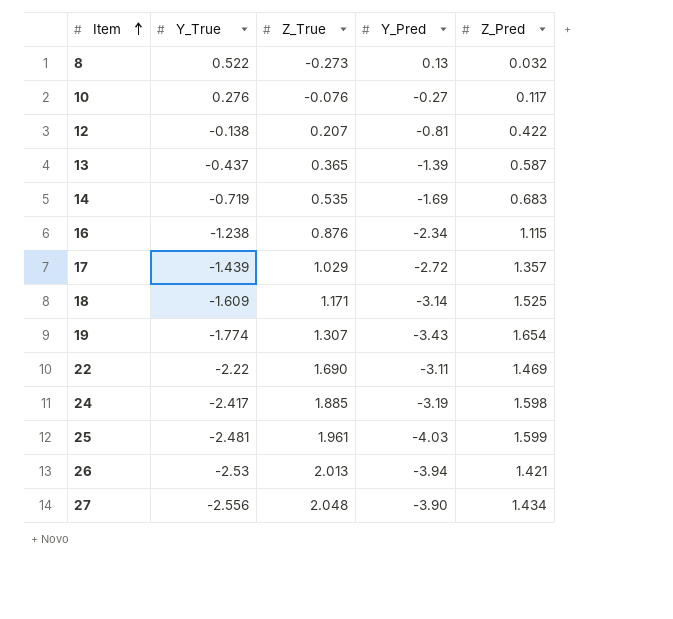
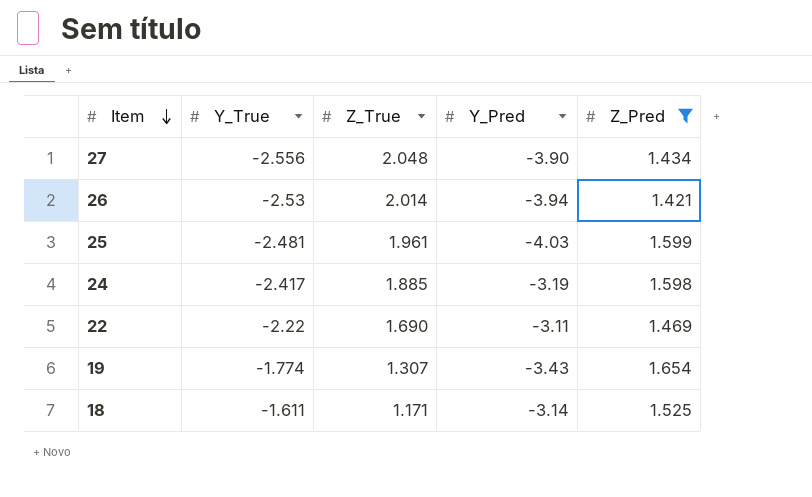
filter: none -> Z_Pred >= 1.421
row order: Item ascending -> Item descending
26 | Z_True: 2.013 -> 2.014
18 | Y_True: -1.609 -> -1.611

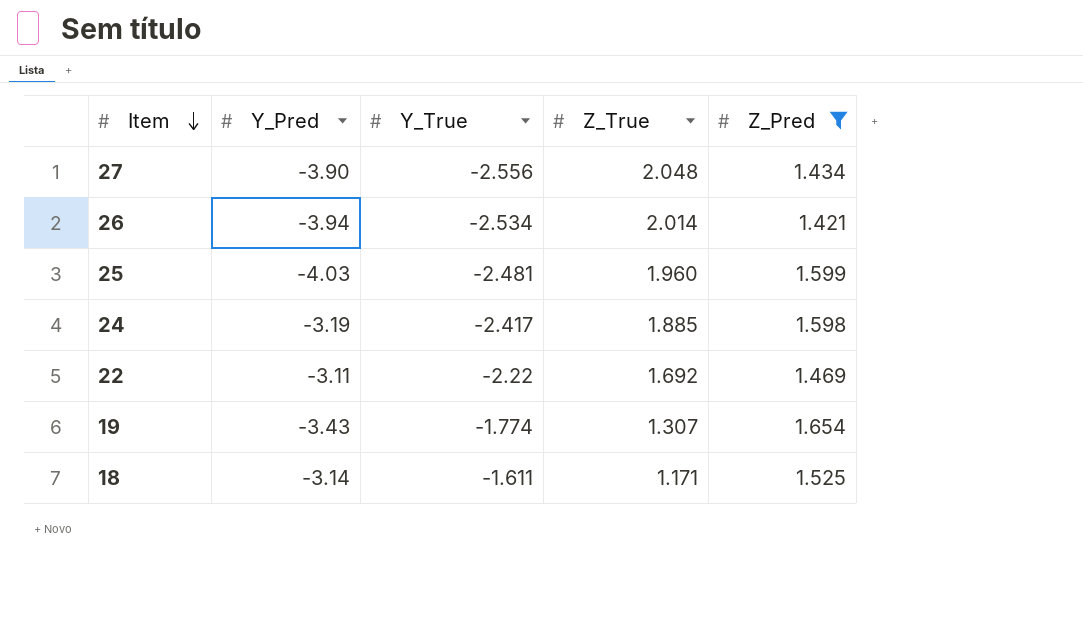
column Y_Pred | position: 4 -> 2
26 | Y_True: -2.53 -> -2.534
25 | Z_True: 1.961 -> 1.960
22 | Z_True: 1.690 -> 1.692

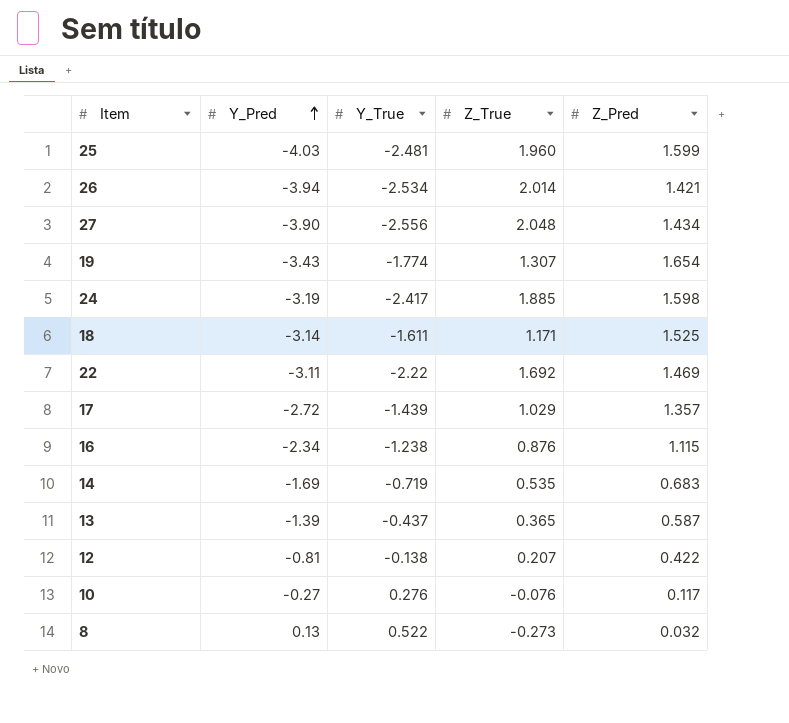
filter: Z_Pred >= 1.421 -> none
row order: Item descending -> Y_Pred ascending

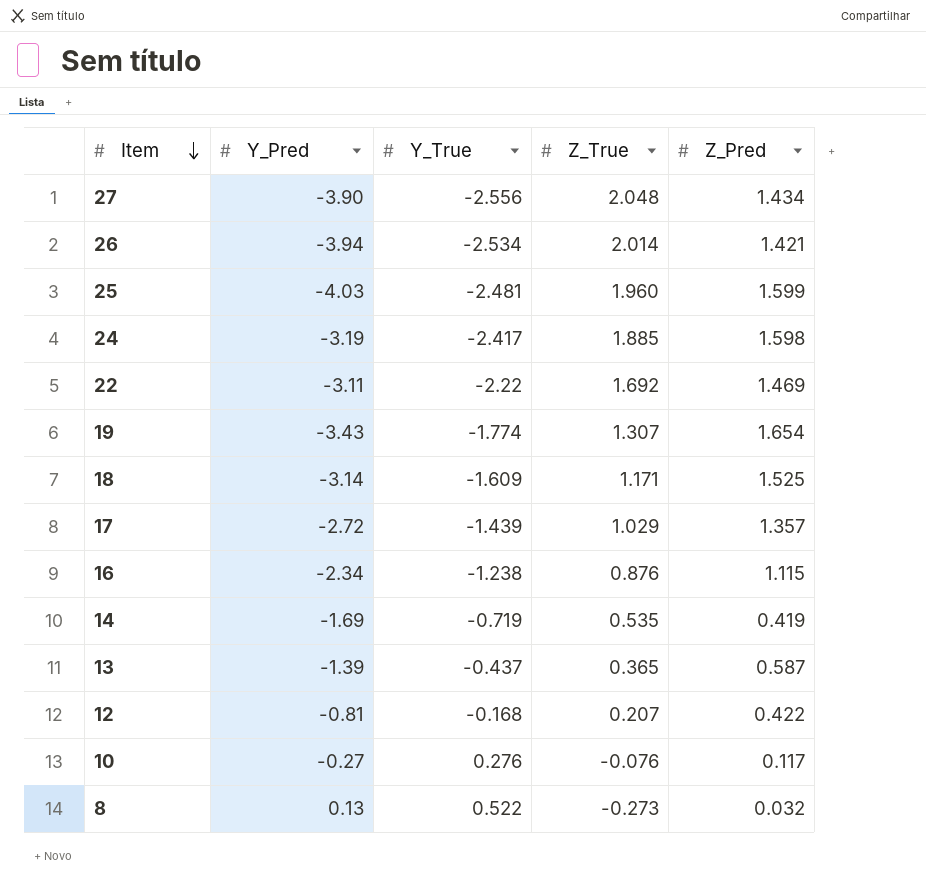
row order: Y_Pred ascending -> Item descending
18 | Y_True: -1.611 -> -1.609
14 | Z_Pred: 0.683 -> 0.419
12 | Y_True: -0.138 -> -0.168

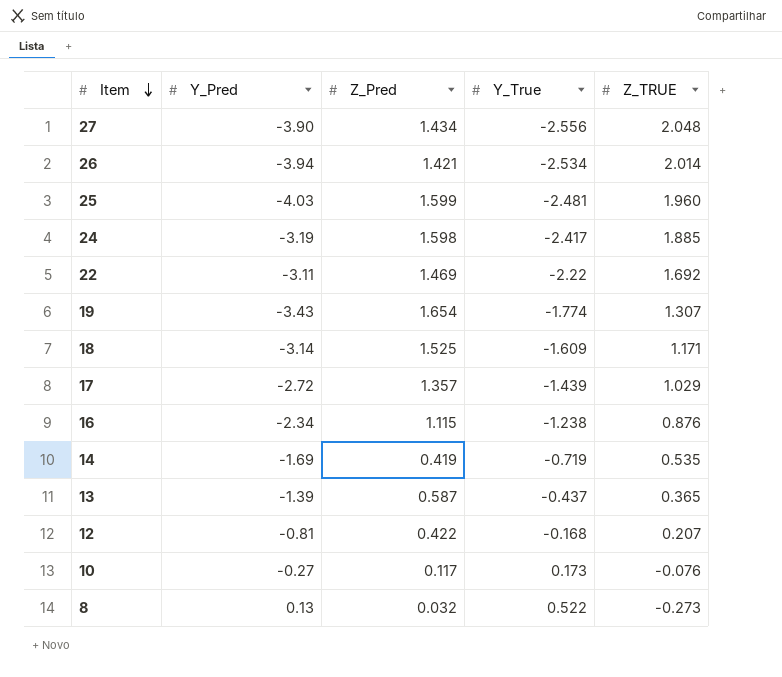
column Z_Pred | position: 5 -> 3
column name: Z_True -> Z_TRUE
10 | Y_True: 0.276 -> 0.173

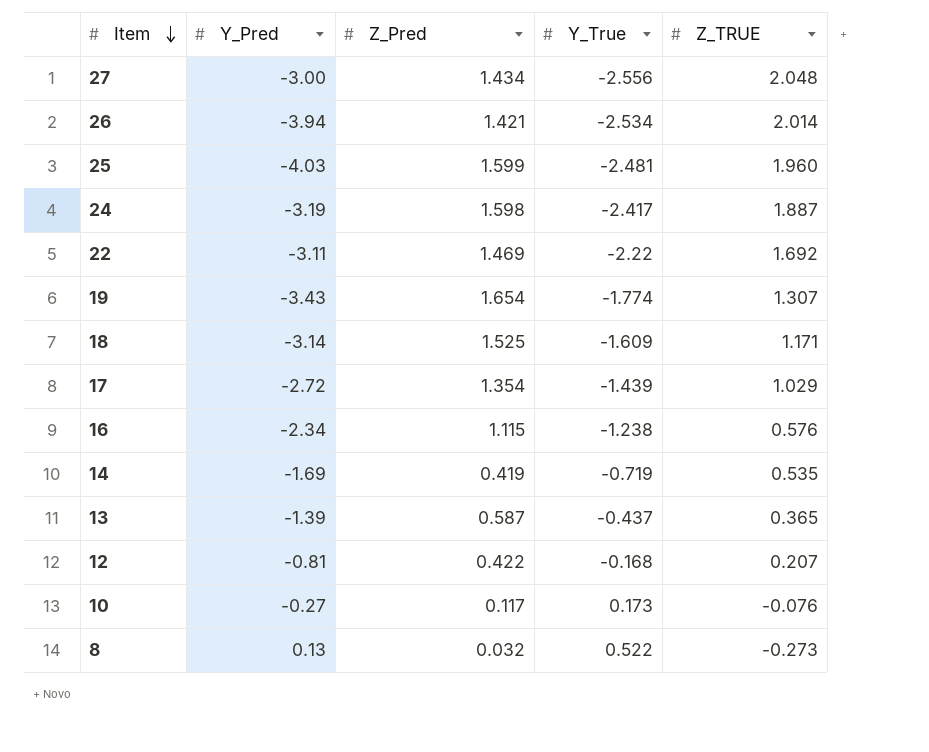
27 | Y_Pred: -3.90 -> -3.00
24 | Z_TRUE: 1.885 -> 1.887
17 | Z_Pred: 1.357 -> 1.354
16 | Z_TRUE: 0.876 -> 0.576

